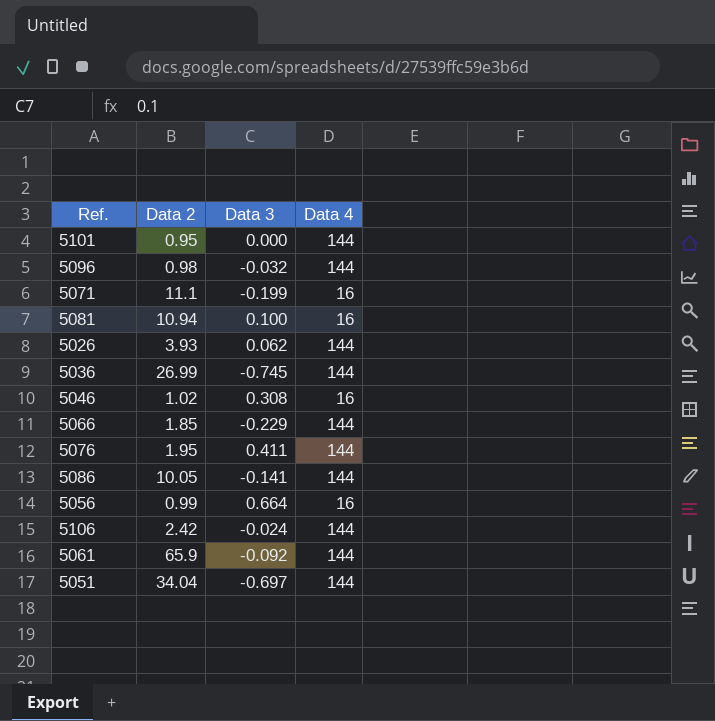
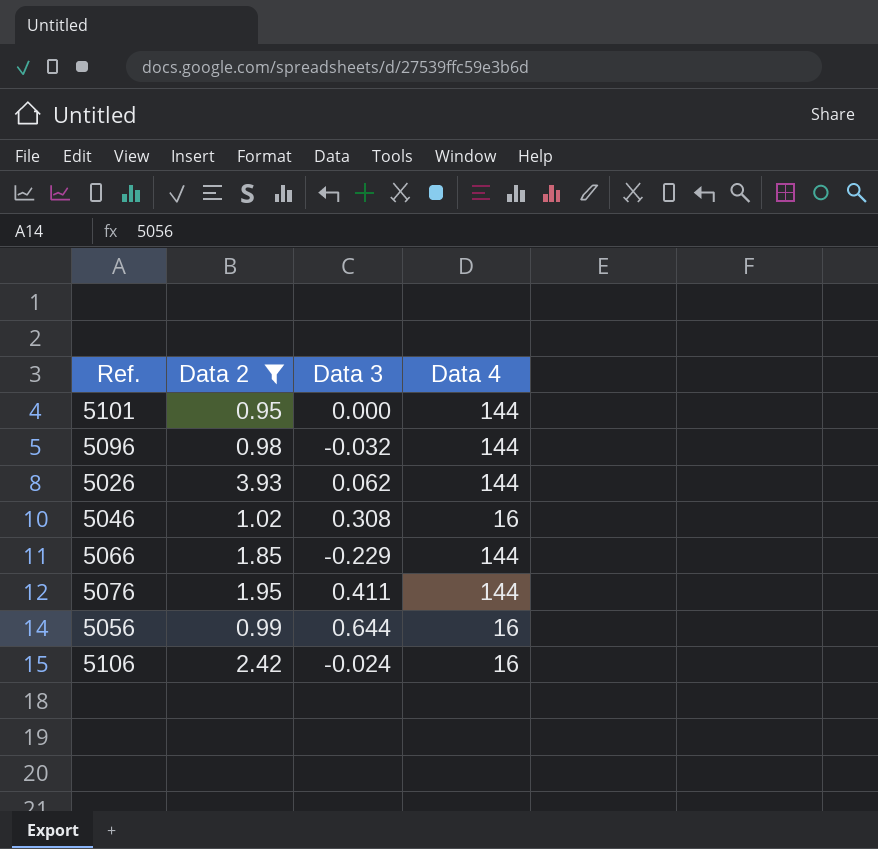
filter: none -> Data 2 <= 3.93
5056 | Data 3: 0.664 -> 0.644
5106 | Data 4: 144 -> 16

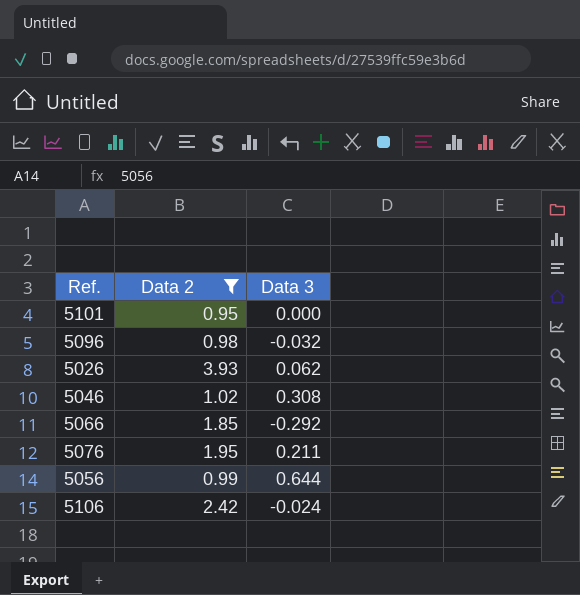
column Data 4 | position: 4 -> none
5066 | Data 3: -0.229 -> -0.292
5076 | Data 3: 0.411 -> 0.211

